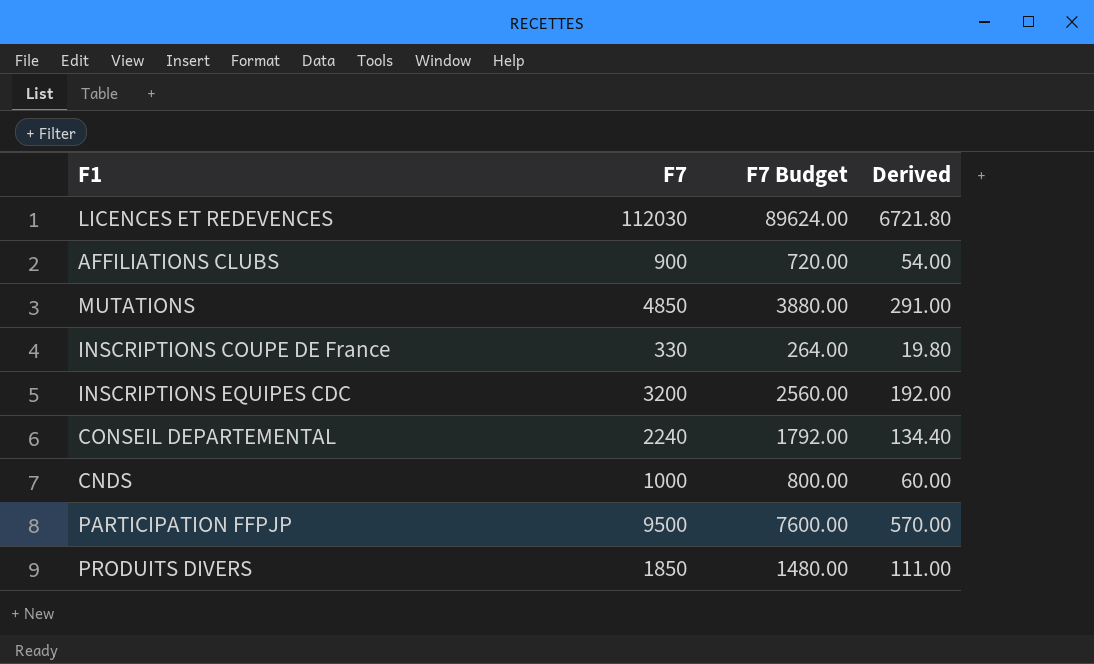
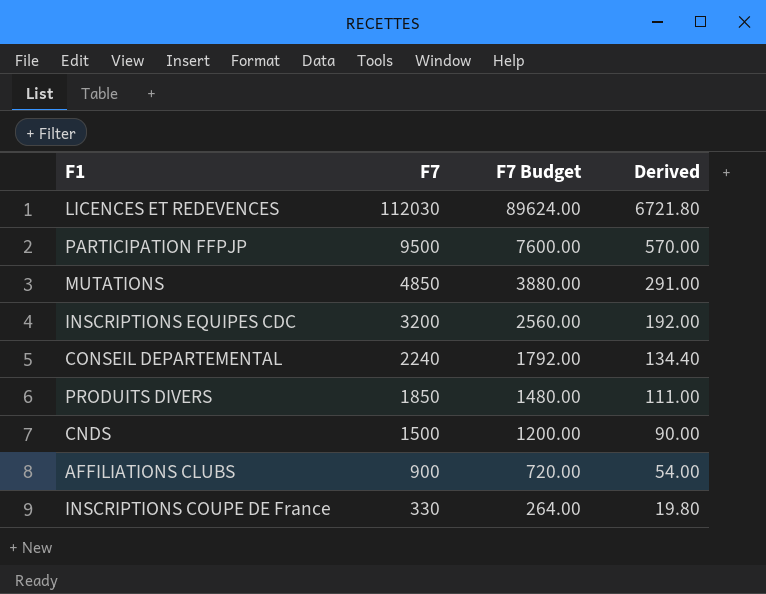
row order: none -> F7 descending
CNDS | F7: 1000 -> 1500
CNDS | F7 Budget: 800.00 -> 1200.00
CNDS | Derived: 60.00 -> 90.00

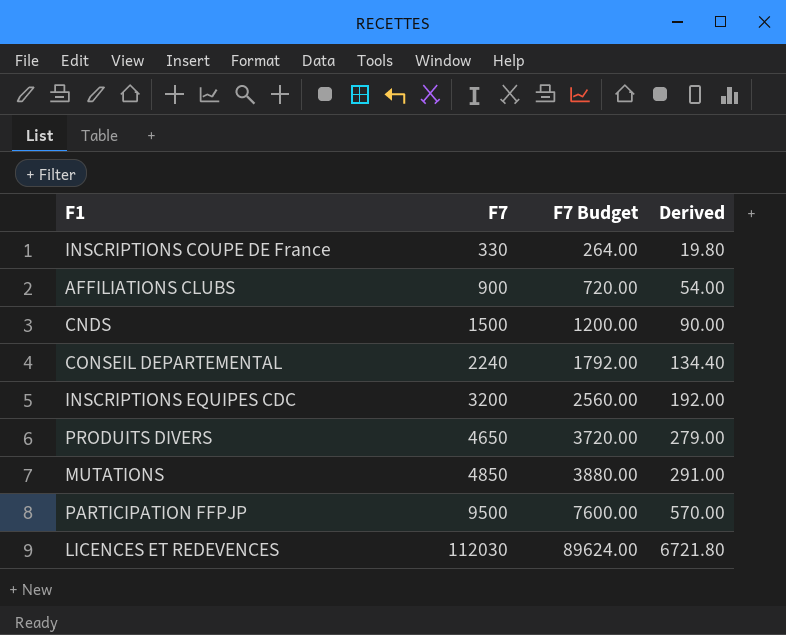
row order: F7 descending -> F7 ascending
PRODUITS DIVERS | F7: 1850 -> 4650
PRODUITS DIVERS | F7 Budget: 1480.00 -> 3720.00
PRODUITS DIVERS | Derived: 111.00 -> 279.00

